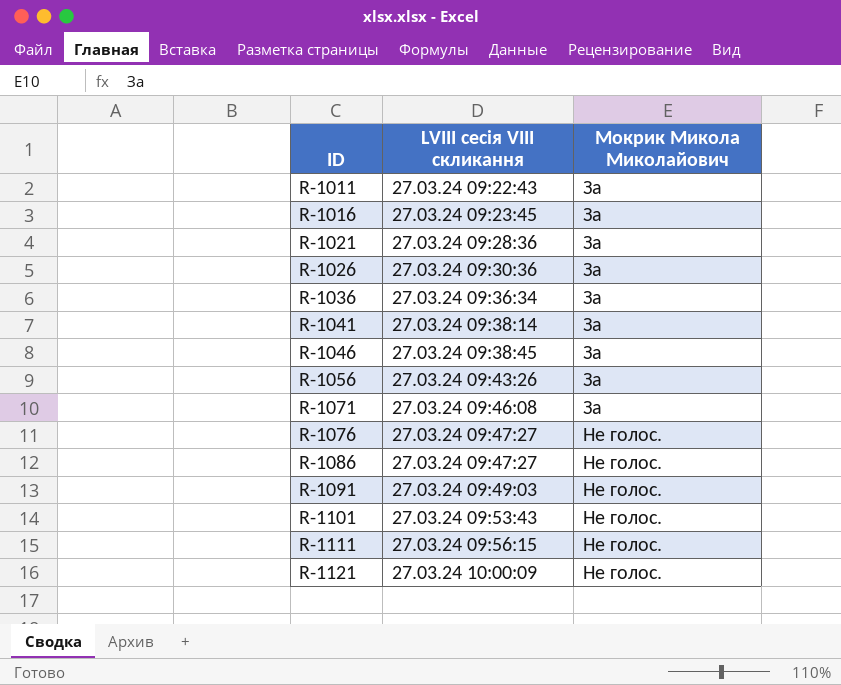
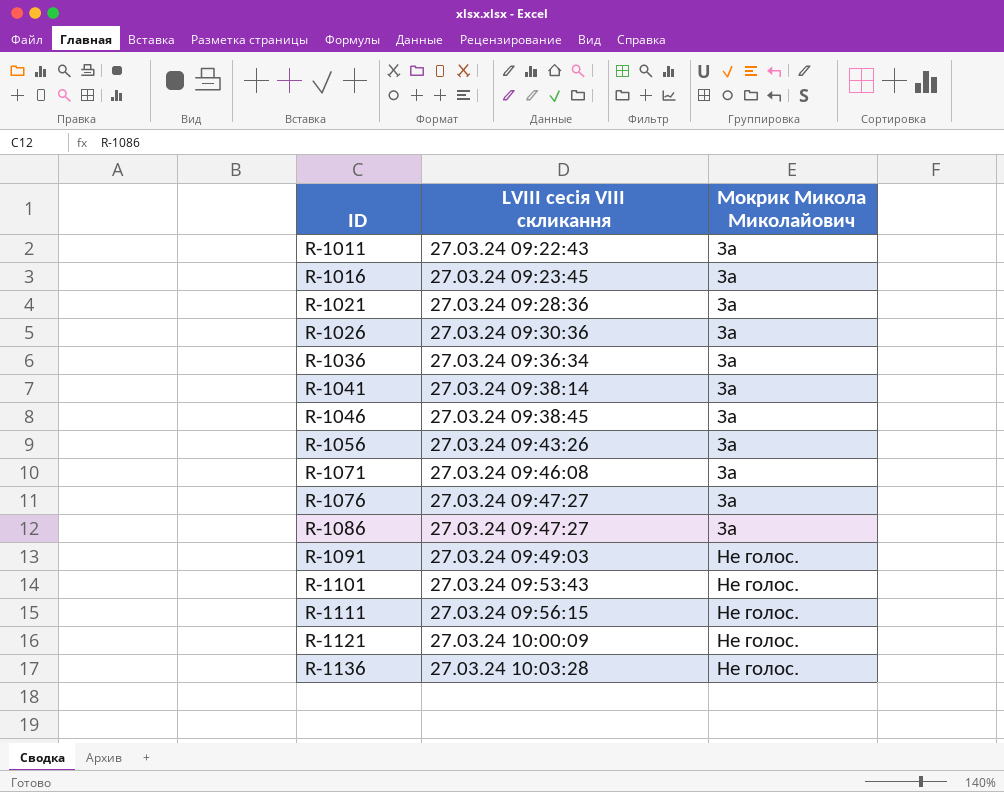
R-1076 | Мокрик Микола Миколайович: Не голос. -> За
R-1086 | Мокрик Микола Миколайович: Не голос. -> За
row R-1136: none -> 27.03.24 10:03:28 | Не голос.

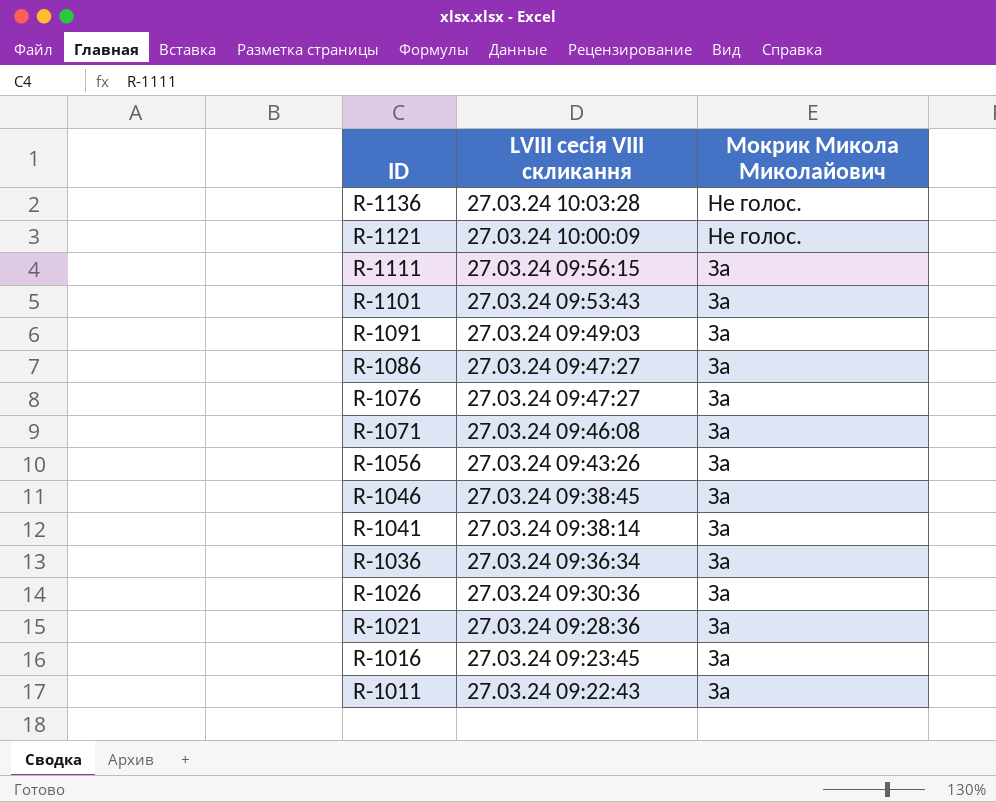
row order: ID ascending -> ID descending
R-1111 | Мокрик Микола Миколайович: Не голос. -> За
R-1101 | Мокрик Микола Миколайович: Не голос. -> За
R-1091 | Мокрик Микола Миколайович: Не голос. -> За

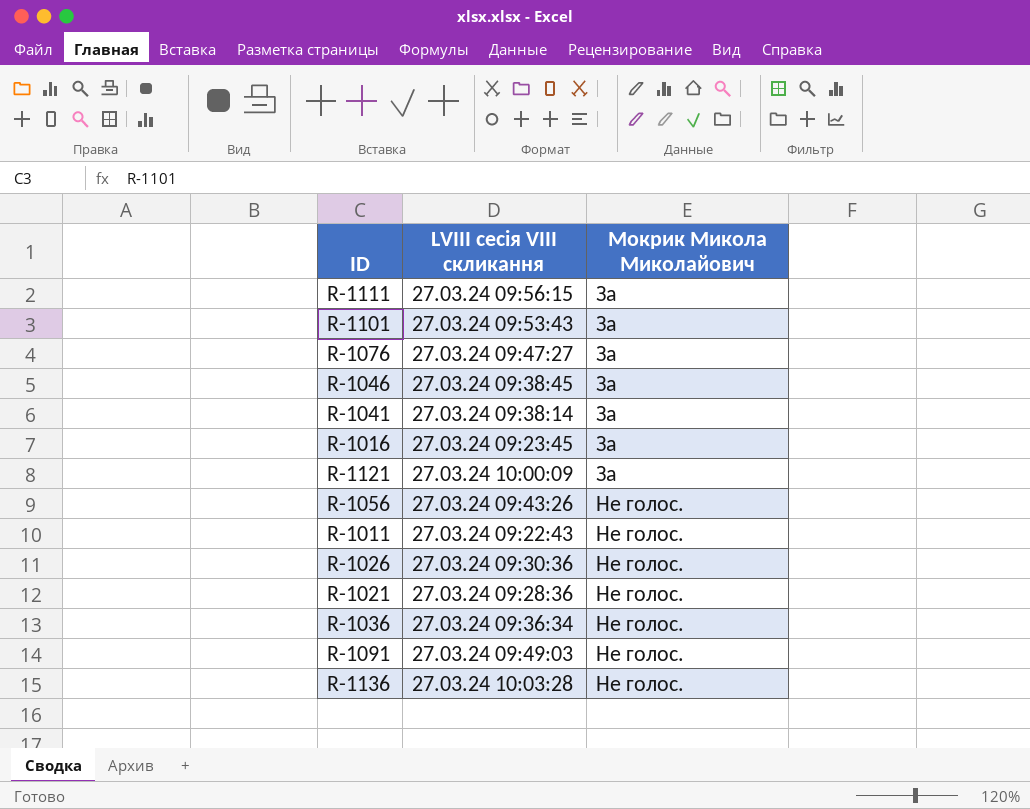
row order: ID descending -> Мокрик Микола Миколайович ascending
row R-1086: 27.03.24 09:47:27 | За -> none
row R-1071: 27.03.24 09:46:08 | За -> none
R-1121 | Мокрик Микола Миколайович: Не голос. -> За
R-1056 | Мокрик Микола Миколайович: За -> Не голос.
R-1011 | Мокрик Микола Миколайович: За -> Не голос.
R-1026 | Мокрик Микола Миколайович: За -> Не голос.
R-1021 | Мокрик Микола Миколайович: За -> Не голос.
R-1036 | Мокрик Микола Миколайович: За -> Не голос.
R-1091 | Мокрик Микола Миколайович: За -> Не голос.

